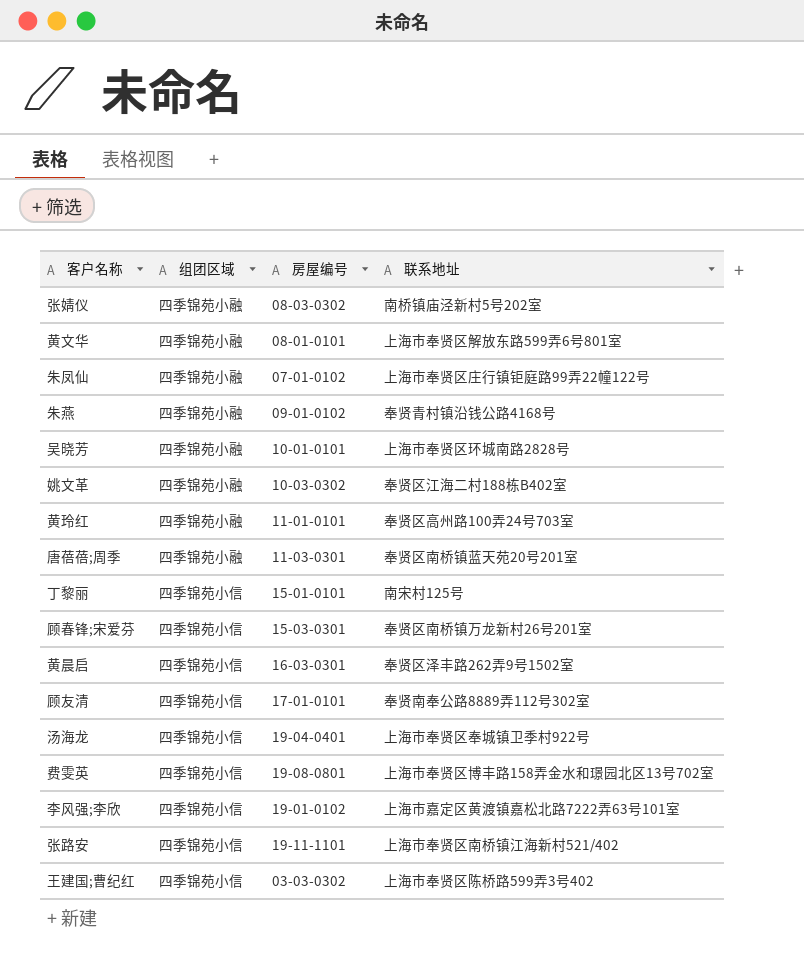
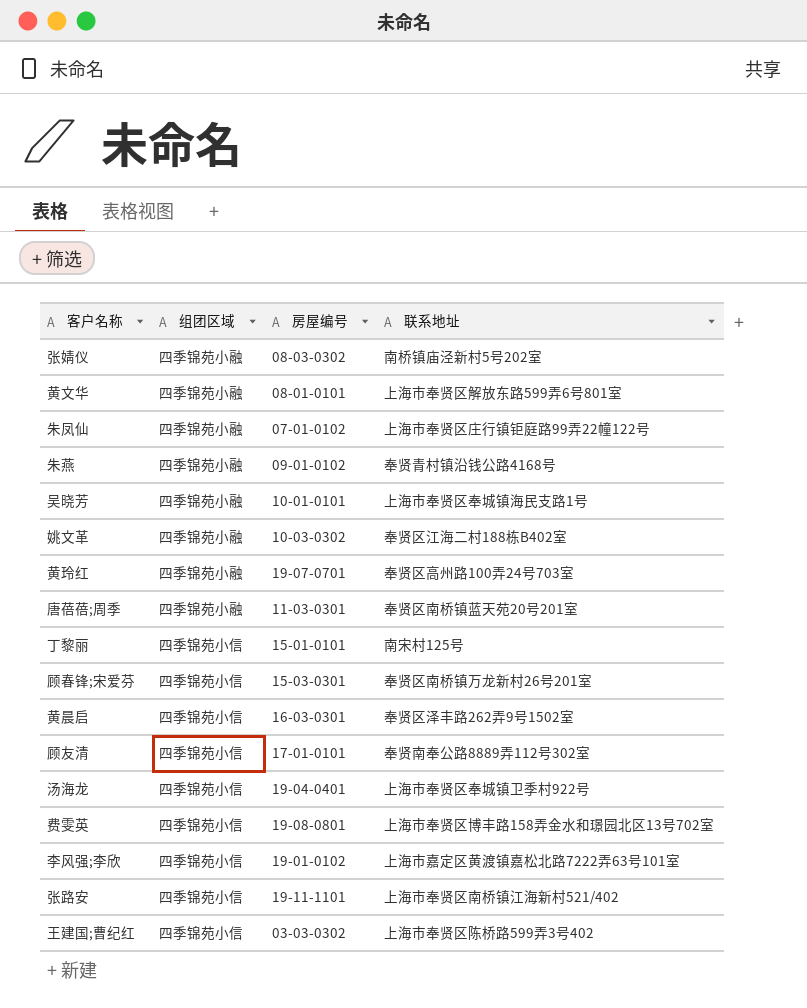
吴晓芳 | 联系地址: 上海市奉贤区环城南路2828号 -> 上海市奉贤区奉城镇海民支路1号
黄玲红 | 房屋编号: 11-01-0101 -> 19-07-0701

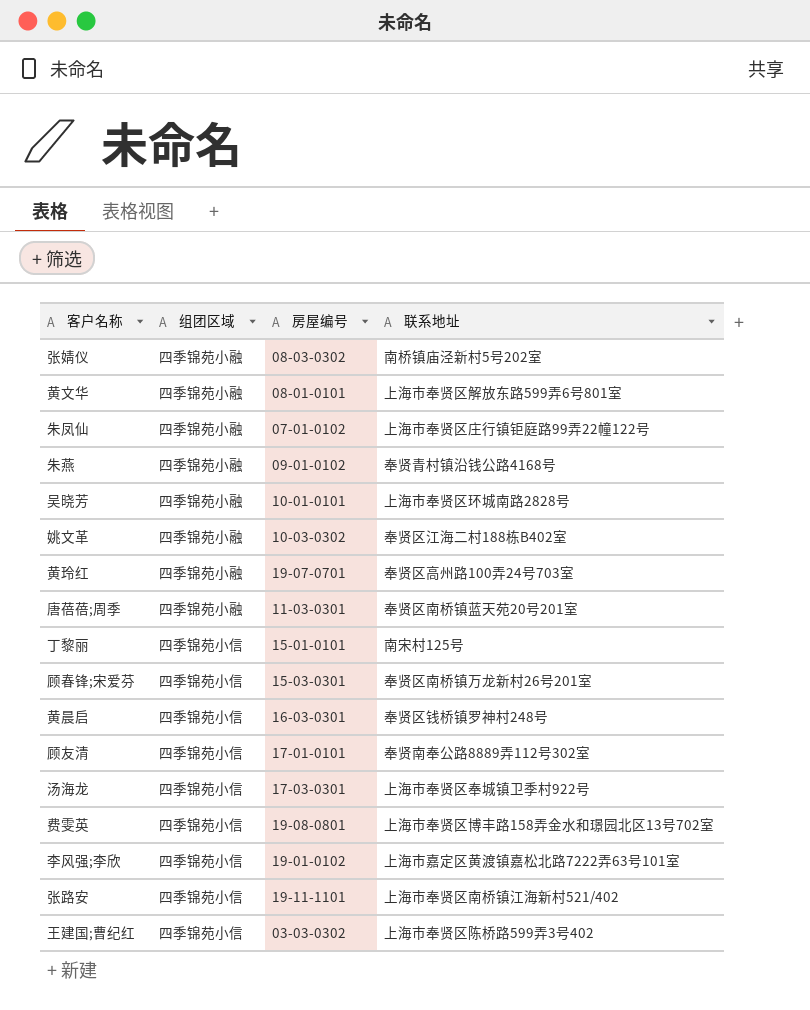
吴晓芳 | 联系地址: 上海市奉贤区奉城镇海民支路1号 -> 上海市奉贤区环城南路2828号
黄晨启 | 联系地址: 奉贤区泽丰路262弄9号1502室 -> 奉贤区钱桥镇罗神村248号
汤海龙 | 房屋编号: 19-04-0401 -> 17-03-0301

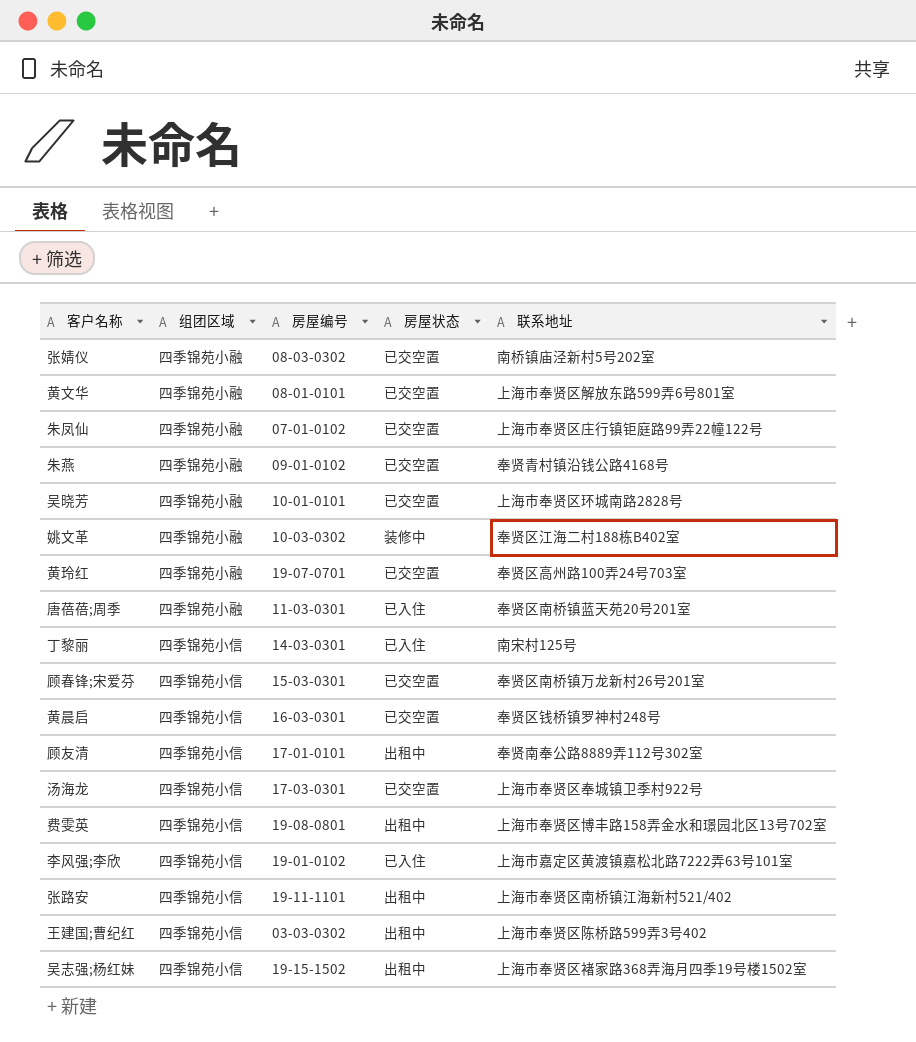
column 房屋状态 | position: none -> 4
丁黎丽 | 房屋编号: 15-01-0101 -> 14-03-0301
row 吴志强;杨红妹: none -> 四季锦苑小信 | 19-15-1502 | 出租中 | 上海市奉贤区褚家路368弄海月四季19号楼1502室

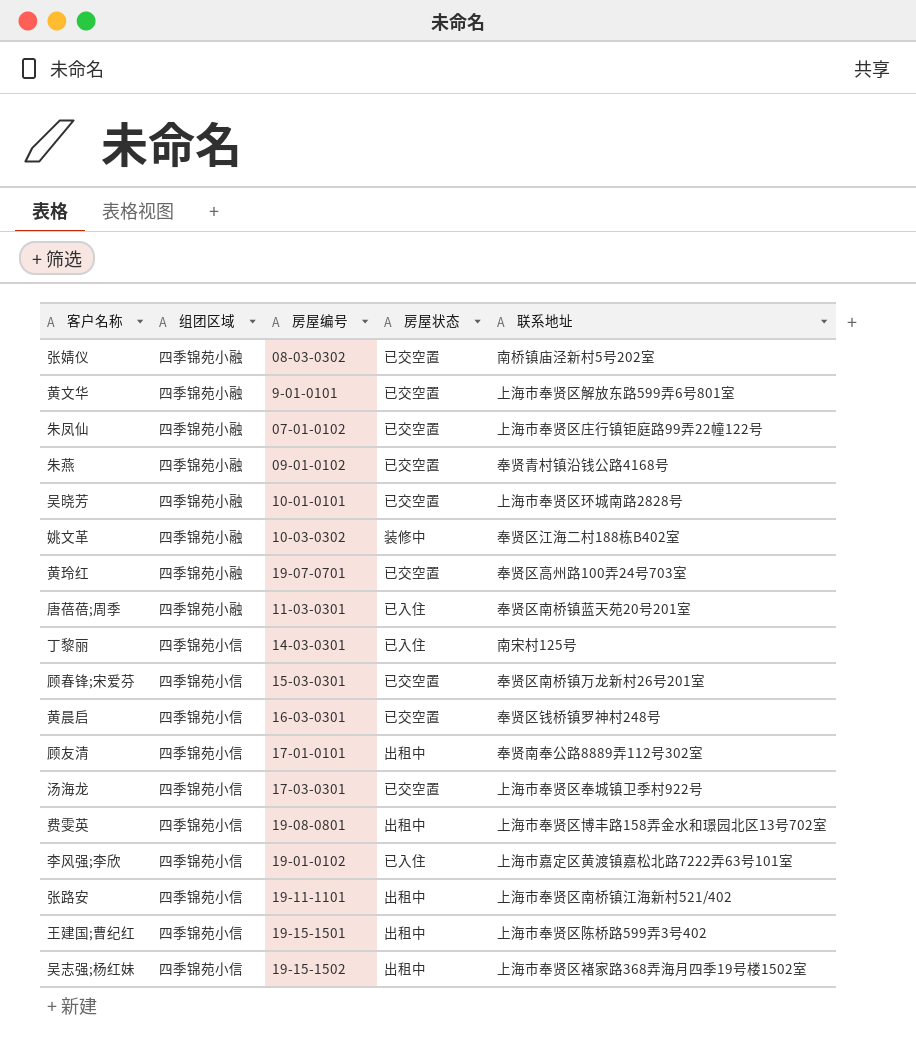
黄文华 | 房屋编号: 08-01-0101 -> 9-01-0101
王建国;曹纪红 | 房屋编号: 03-03-0302 -> 19-15-1501

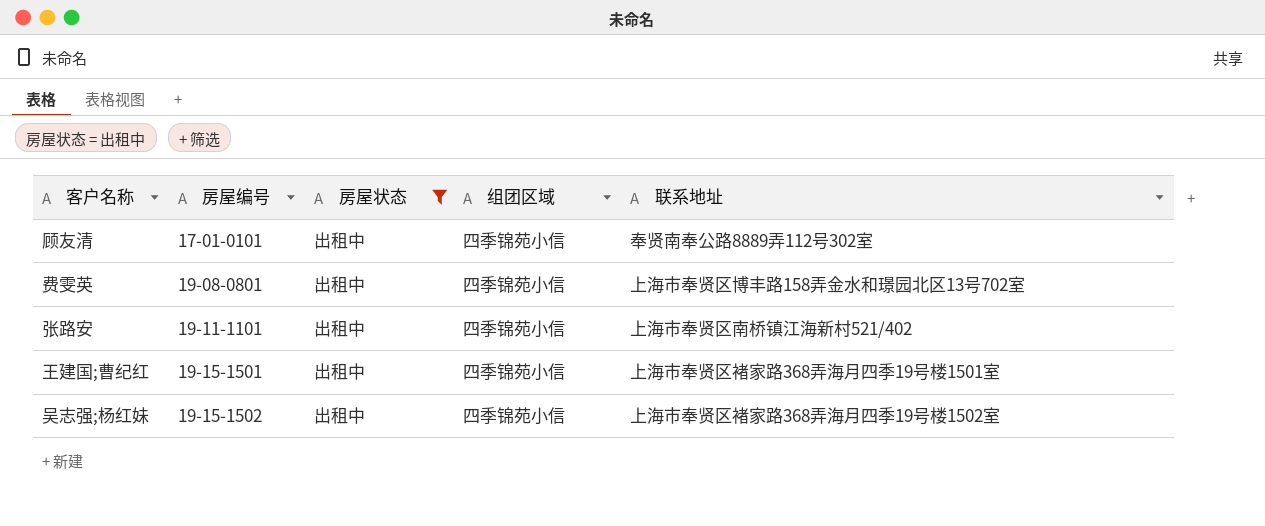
filter: none -> 房屋状态 = 出租中
column 组团区域 | position: 2 -> 4
王建国;曹纪红 | 联系地址: 上海市奉贤区陈桥路599弄3号402 -> 上海市奉贤区褚家路368弄海月四季19号楼1501室

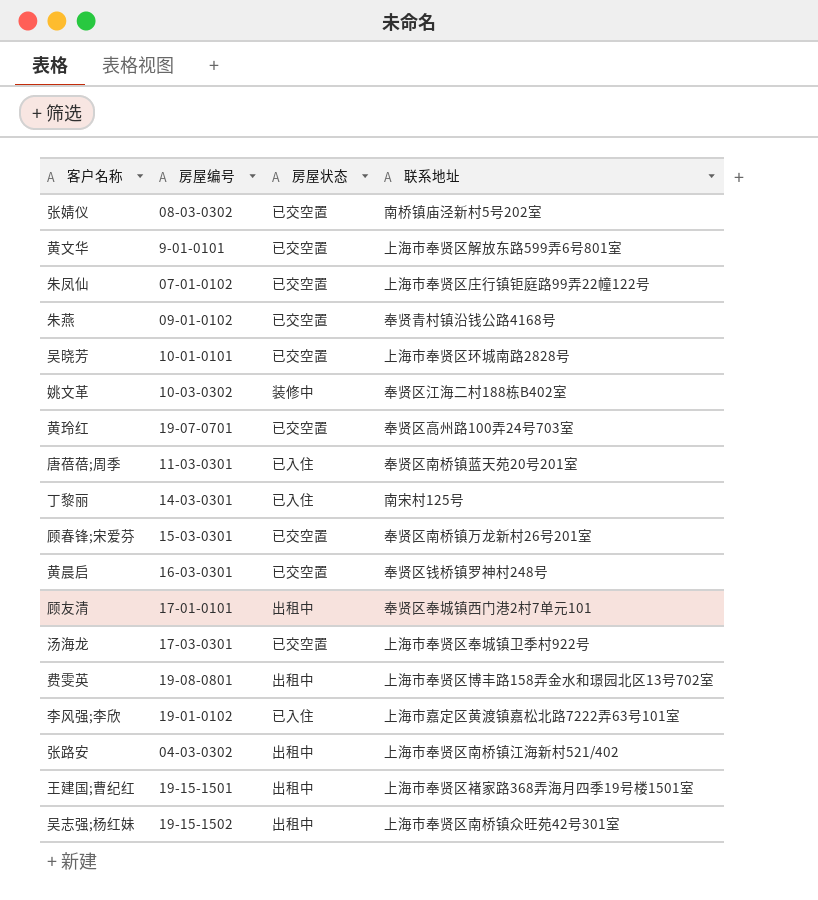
filter: 房屋状态 = 出租中 -> none
column 组团区域 | position: 4 -> none
顾友清 | 联系地址: 奉贤南奉公路8889弄112号302室 -> 奉贤区奉城镇西门港2村7单元101
张路安 | 房屋编号: 19-11-1101 -> 04-03-0302
吴志强;杨红妹 | 联系地址: 上海市奉贤区褚家路368弄海月四季19号楼1502室 -> 上海市奉贤区南桥镇众旺苑42号301室

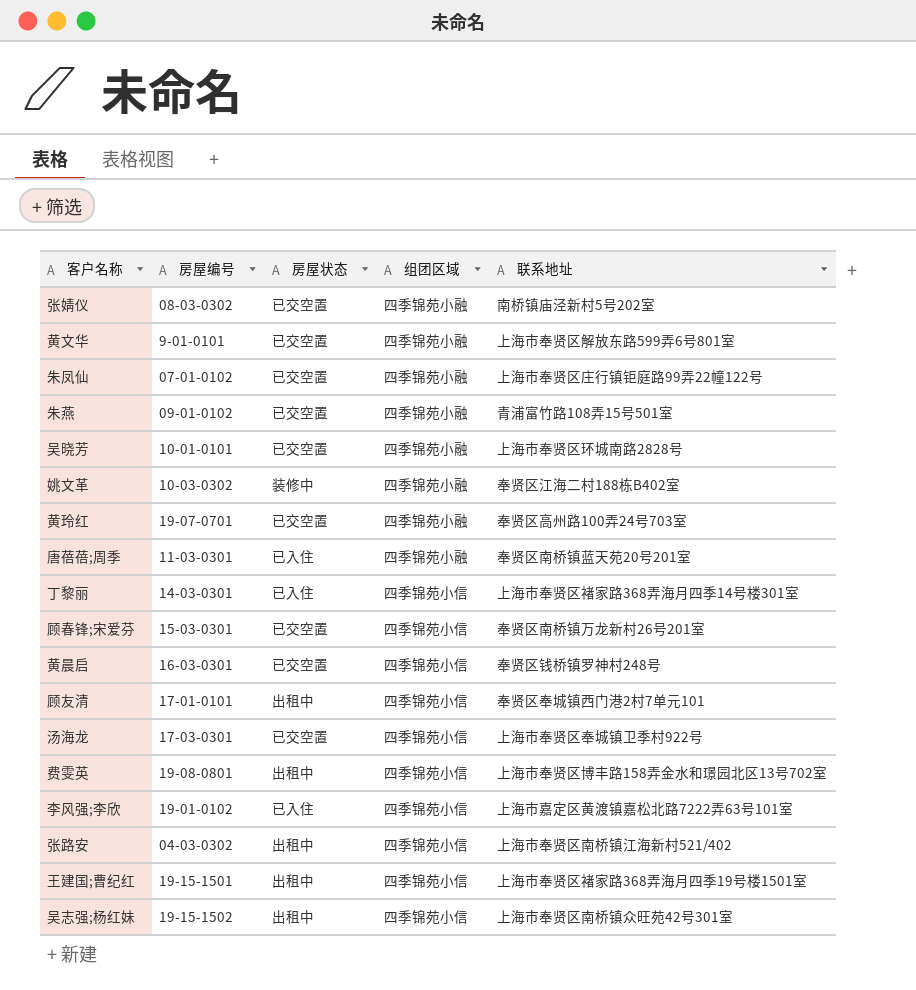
column 组团区域 | position: none -> 4
朱燕 | 联系地址: 奉贤青村镇沿钱公路4168号 -> 青浦富竹路108弄15号501室
丁黎丽 | 联系地址: 南宋村125号 -> 上海市奉贤区褚家路368弄海月四季14号楼301室

